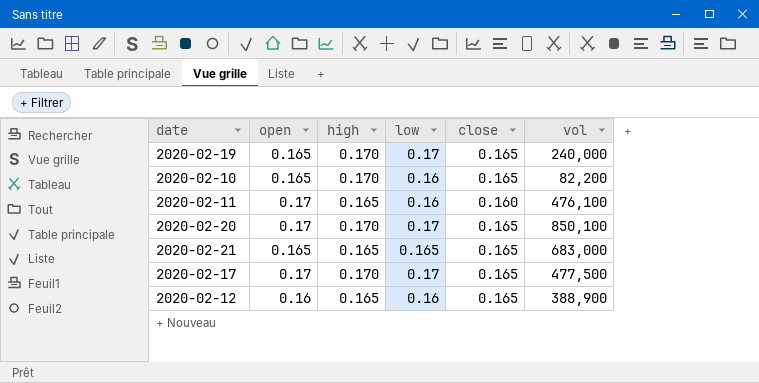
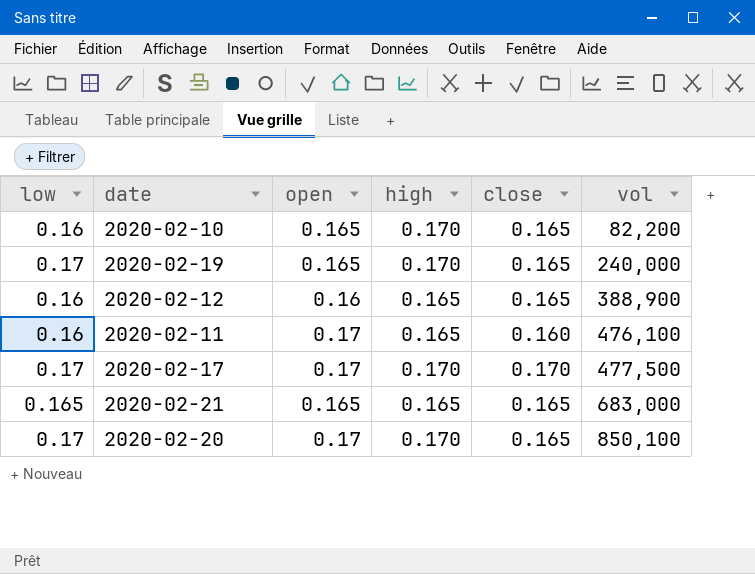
row order: none -> vol ascending
column low | position: 4 -> 1
2020-02-17 | close: 0.165 -> 0.170

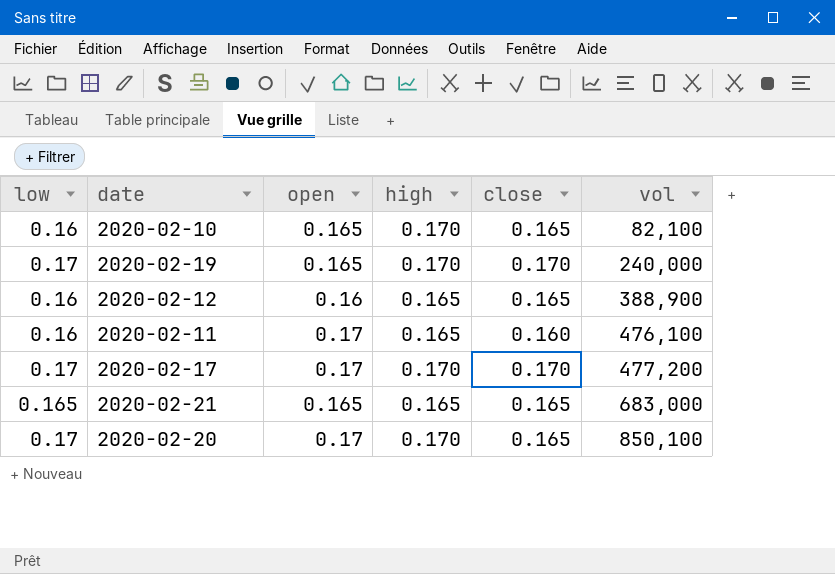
2020-02-10 | vol: 82,200 -> 82,100
2020-02-19 | close: 0.165 -> 0.170
2020-02-17 | vol: 477,500 -> 477,200

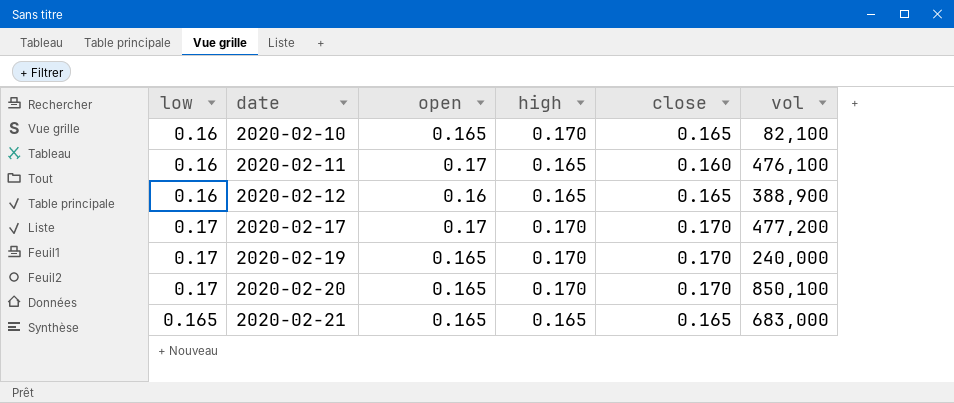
row order: vol ascending -> date ascending
2020-02-20 | open: 0.17 -> 0.165
2020-02-20 | close: 0.165 -> 0.170

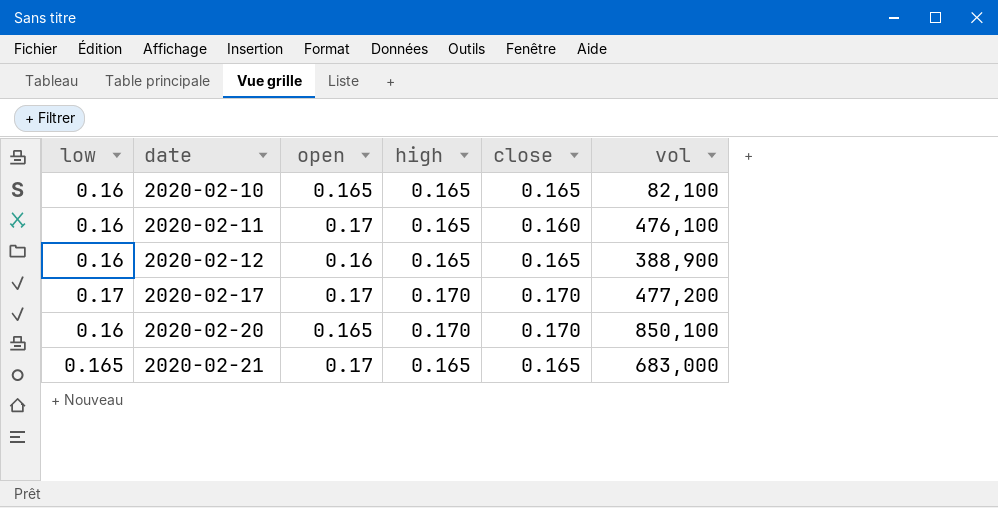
row 2020-02-19: 0.17 | 0.165 | 0.170 | 0.170 | 240,000 -> none
2020-02-10 | high: 0.170 -> 0.165
2020-02-20 | low: 0.17 -> 0.16
2020-02-21 | open: 0.165 -> 0.17

